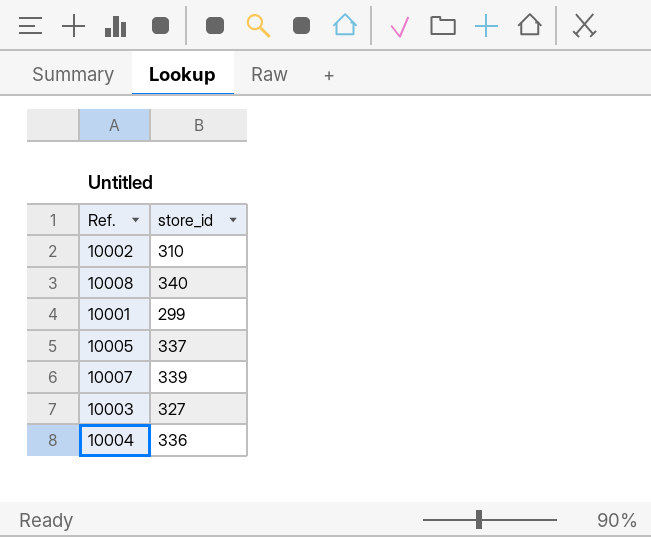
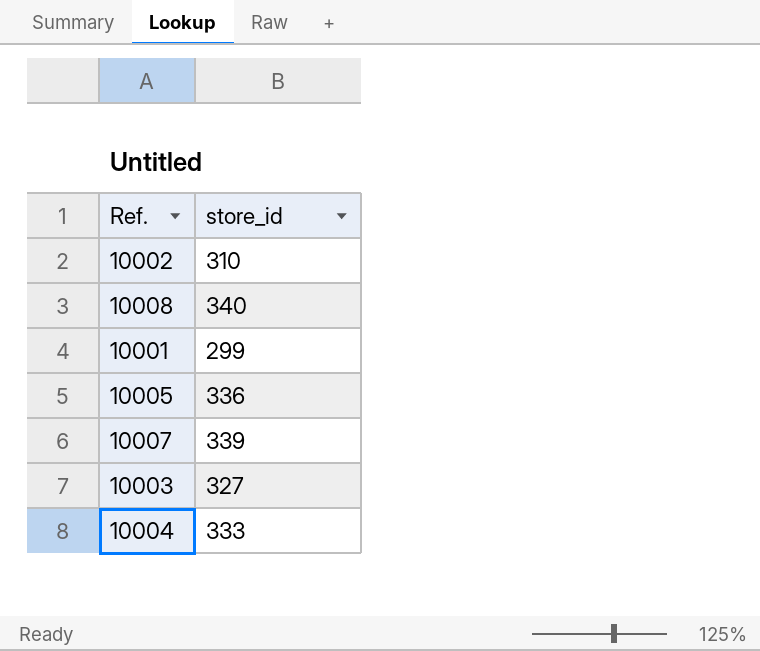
10005 | store_id: 337 -> 336
10004 | store_id: 336 -> 333

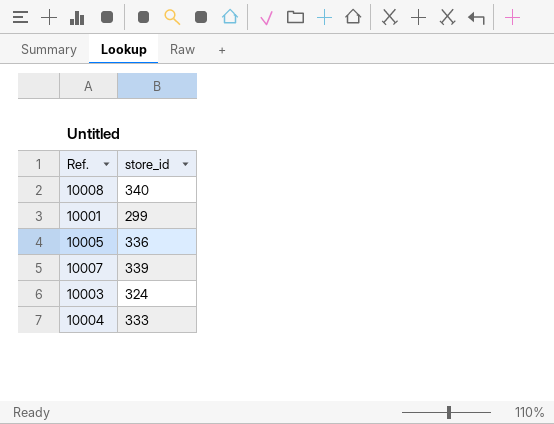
row 10002: 310 -> none
10003 | store_id: 327 -> 324

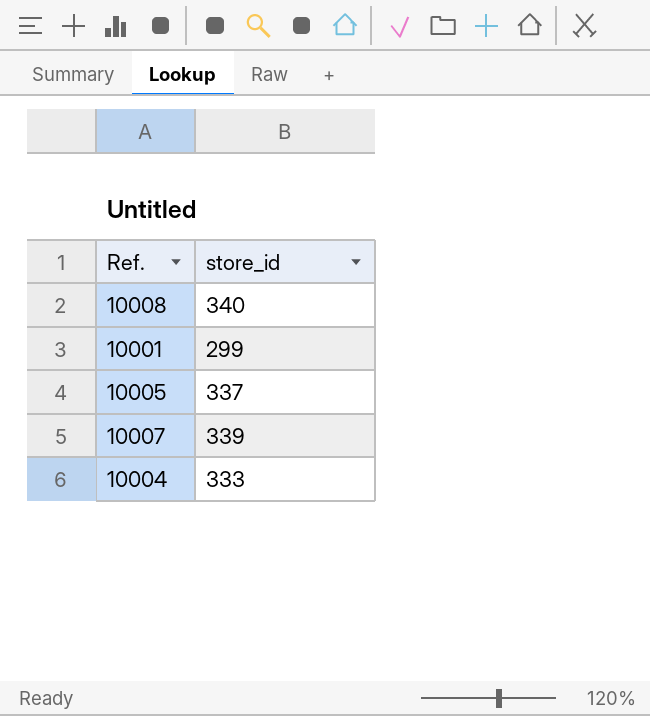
row 10003: 324 -> none
10005 | store_id: 336 -> 337

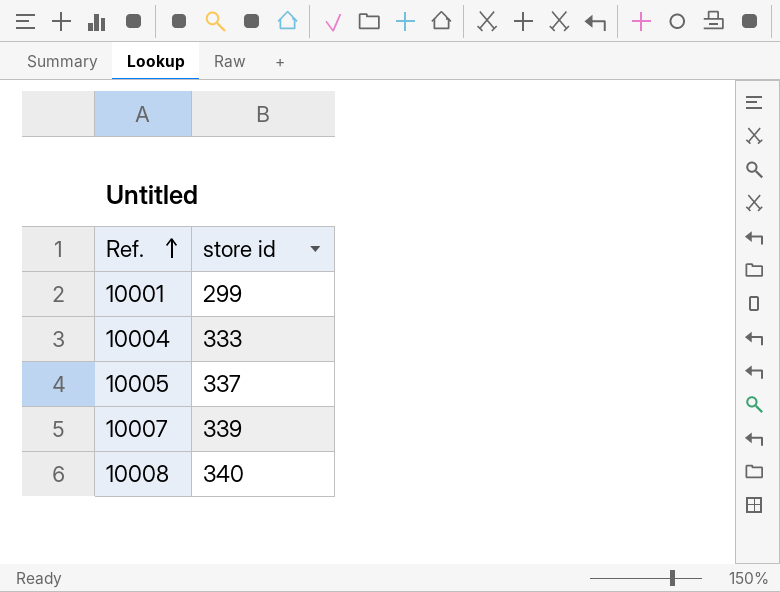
row order: none -> Ref. ascending
column name: store_id -> store id

